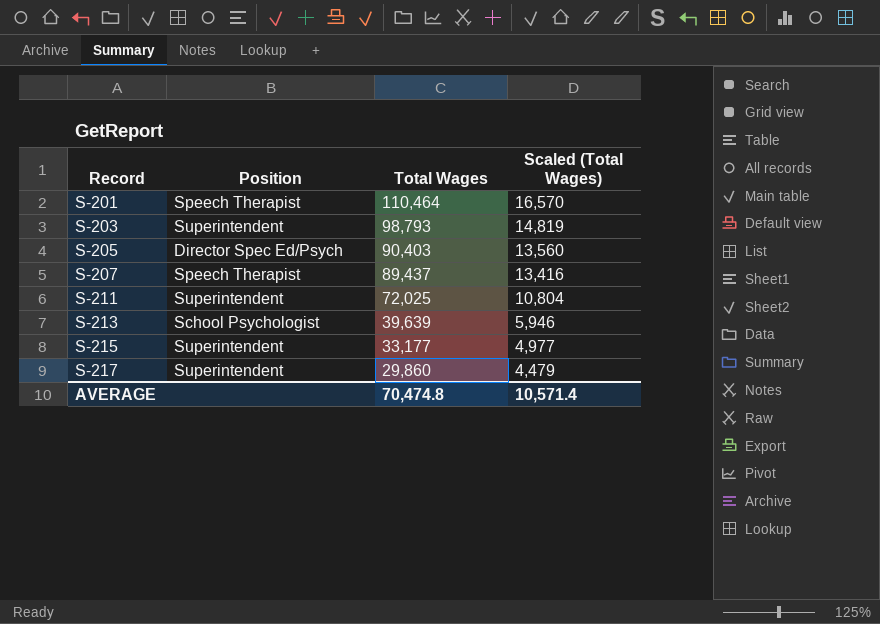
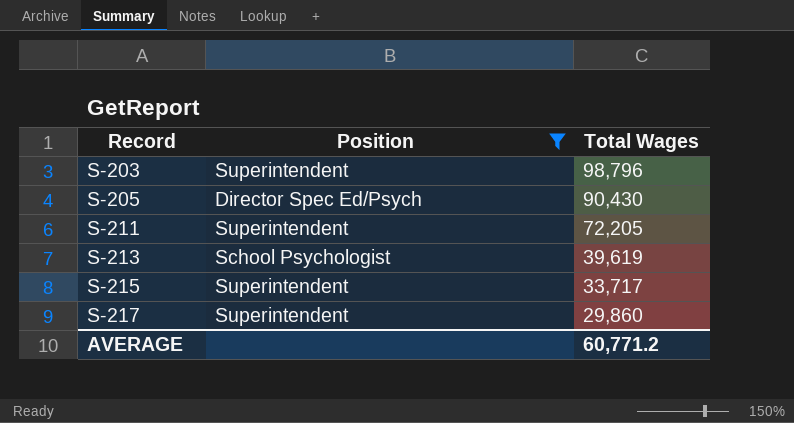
filter: none -> Position != Speech Therapist
column Scaled (Total Wages) | formula: [Total Wages] * 0.15 -> none
S-203 | Total Wages: 98,793 -> 98,796
S-205 | Total Wages: 90,403 -> 90,430
S-211 | Total Wages: 72,025 -> 72,205
S-213 | Total Wages: 39,639 -> 39,619
S-215 | Total Wages: 33,177 -> 33,717
AVERAGE | Total Wages: 70,474.8 -> 60,771.2

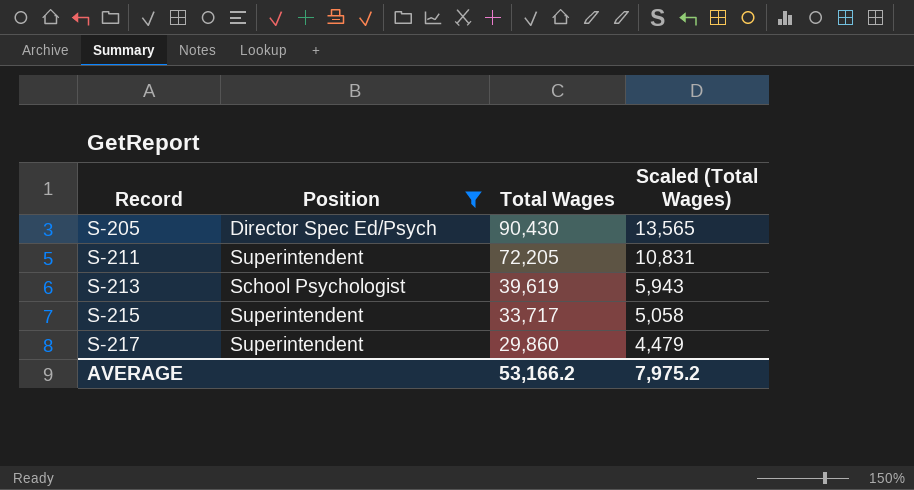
column Scaled (Total Wages) | formula: none -> [Total Wages] * 0.15
row S-203: Superintendent | 98,796 -> none
AVERAGE | Total Wages: 60,771.2 -> 53,166.2

